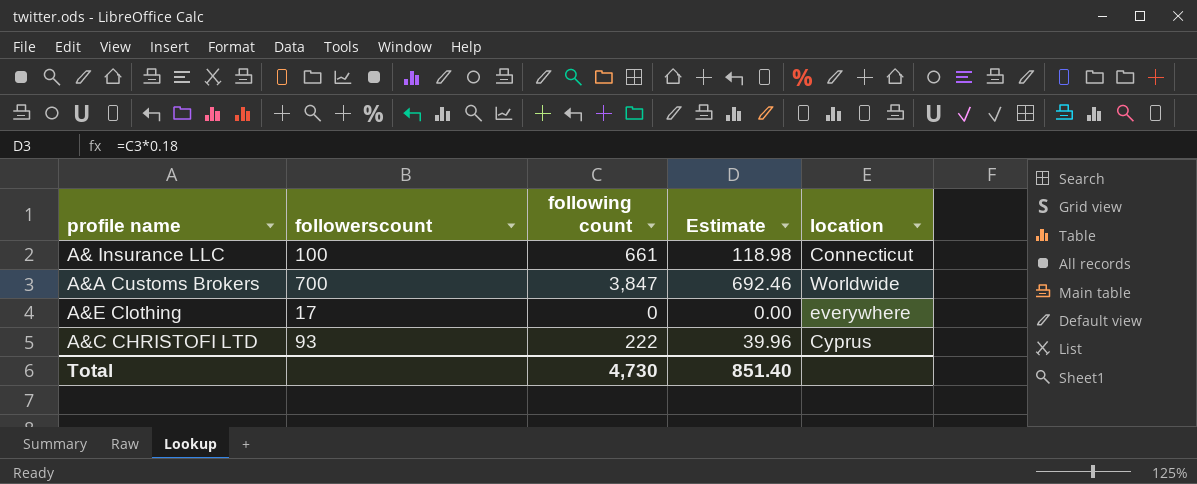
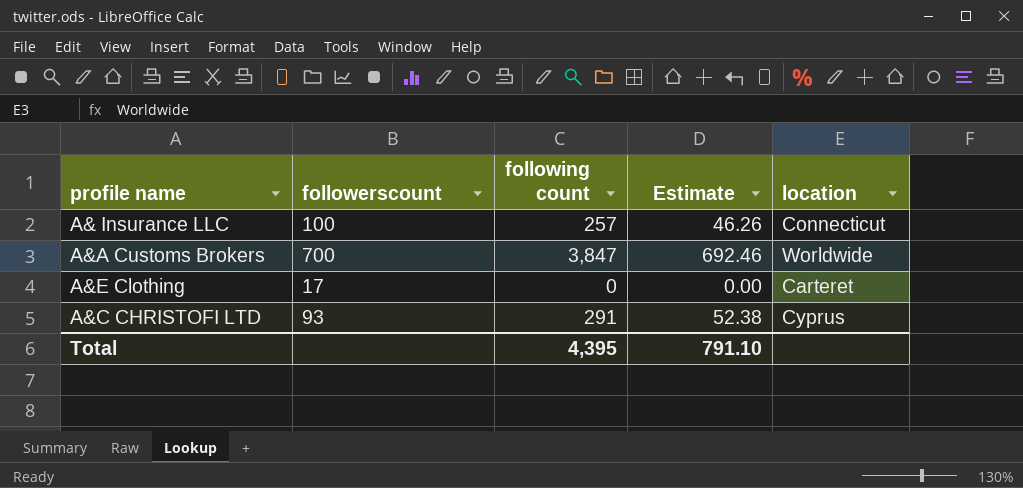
A& Insurance LLC | following count: 661 -> 257
A& Insurance LLC | Estimate: 118.98 -> 46.26
A&E Clothing | location: everywhere -> Carteret
A&C CHRISTOFI LTD | following count: 222 -> 291
A&C CHRISTOFI LTD | Estimate: 39.96 -> 52.38
Total | following count: 4,730 -> 4,395
Total | Estimate: 851.40 -> 791.10

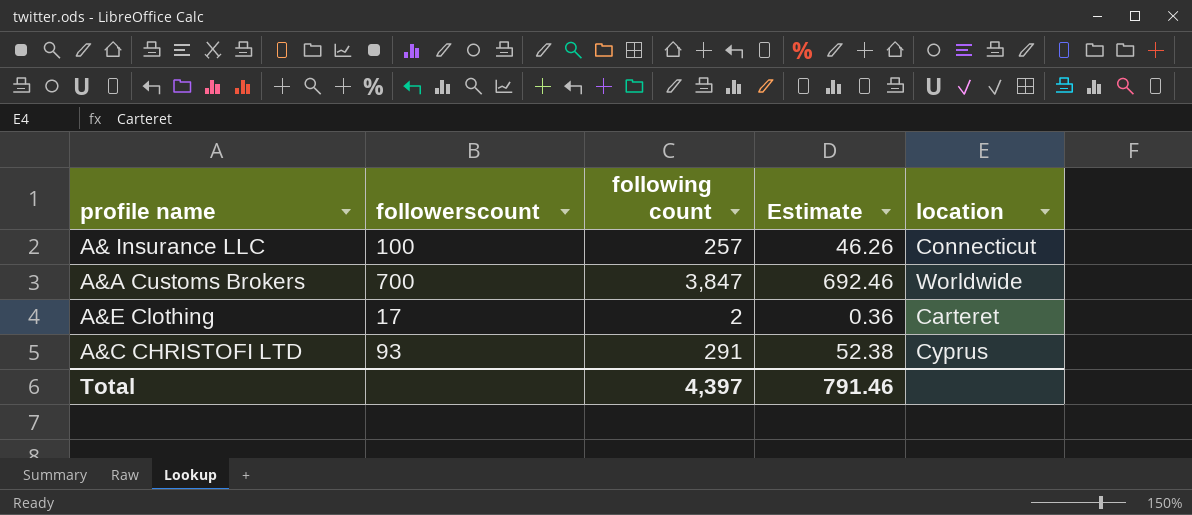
A&E Clothing | following count: 0 -> 2
A&E Clothing | Estimate: 0.00 -> 0.36
Total | following count: 4,395 -> 4,397
Total | Estimate: 791.10 -> 791.46

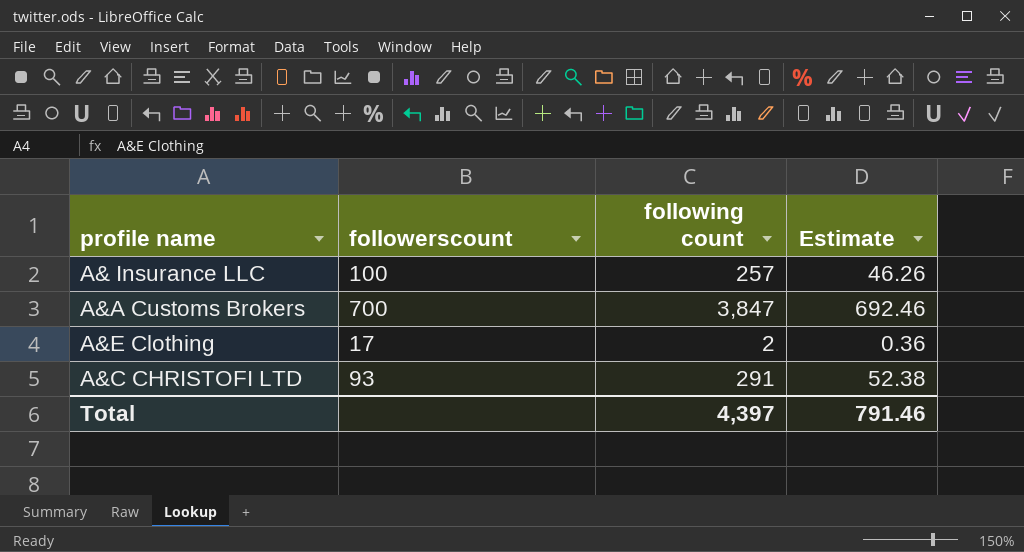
column location | position: 5 -> none

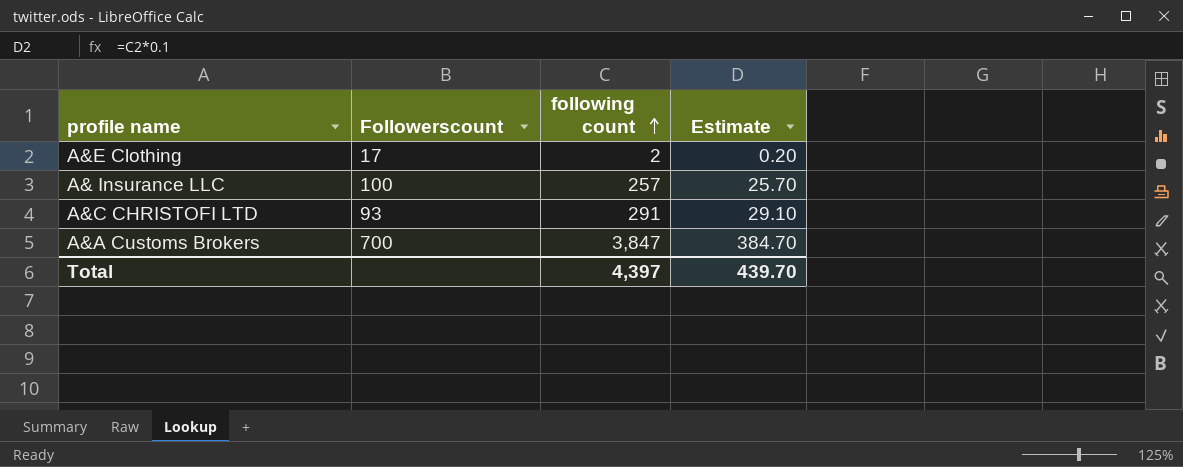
row order: none -> following count ascending
column name: followerscount -> Followerscount
column Estimate | formula: [following count] * 0.18 -> [following count] * 0.1
Total | Estimate: 791.46 -> 439.70

